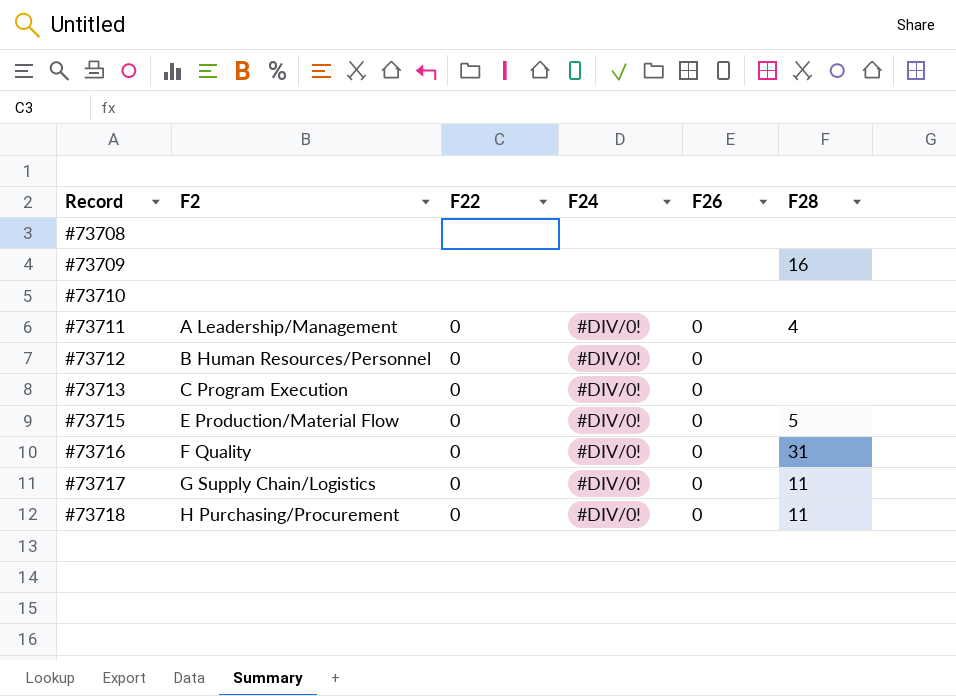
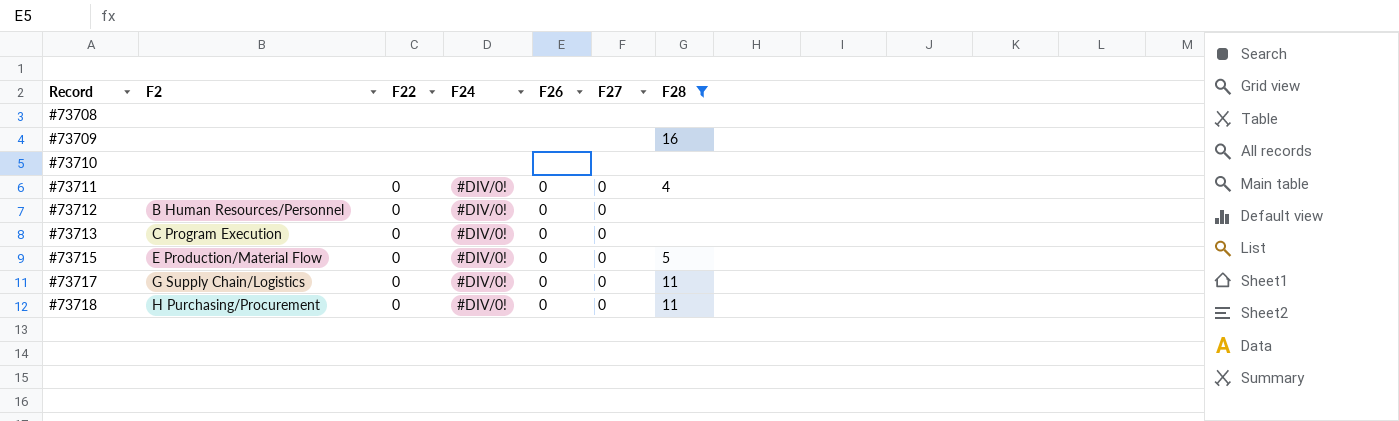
filter: none -> F28 != 31
column F27 | position: none -> 6
#73711 | F2: A Leadership/Management -> none

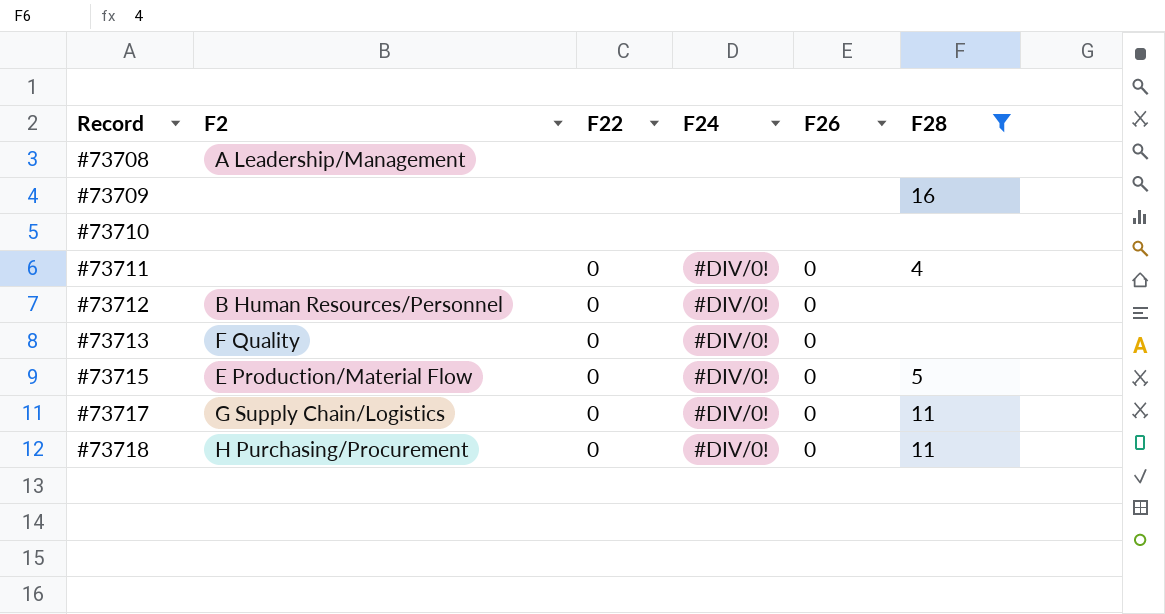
column F27 | position: 6 -> none
#73708 | F2: none -> A Leadership/Management
#73713 | F2: C Program Execution -> F Quality

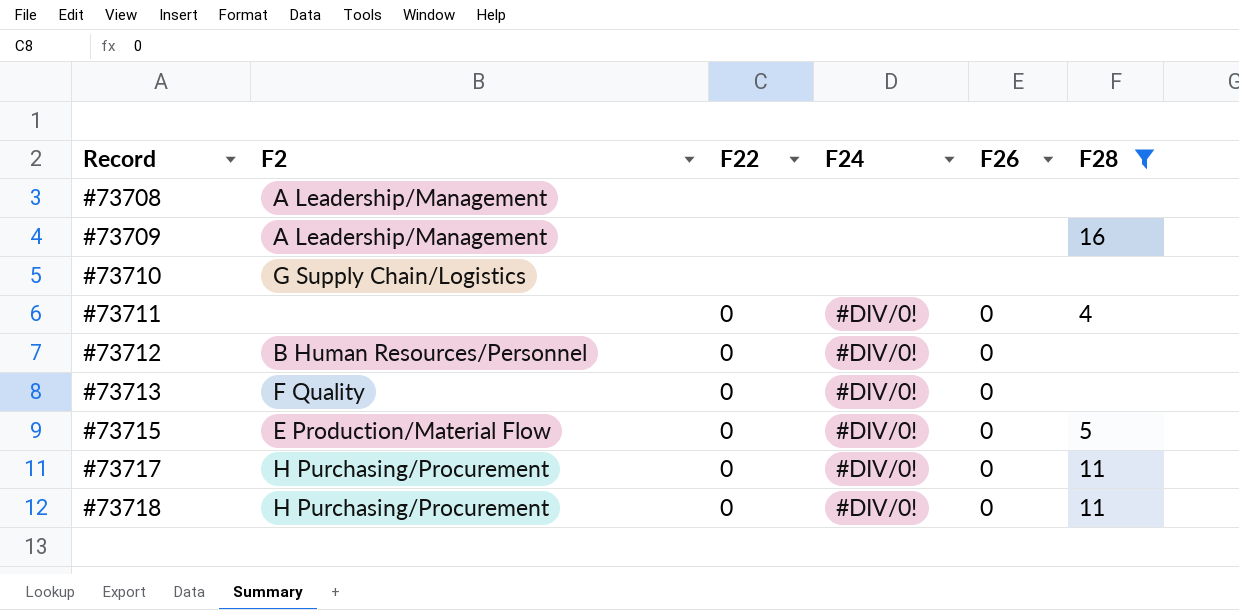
#73709 | F2: none -> A Leadership/Management
#73710 | F2: none -> G Supply Chain/Logistics
#73717 | F2: G Supply Chain/Logistics -> H Purchasing/Procurement

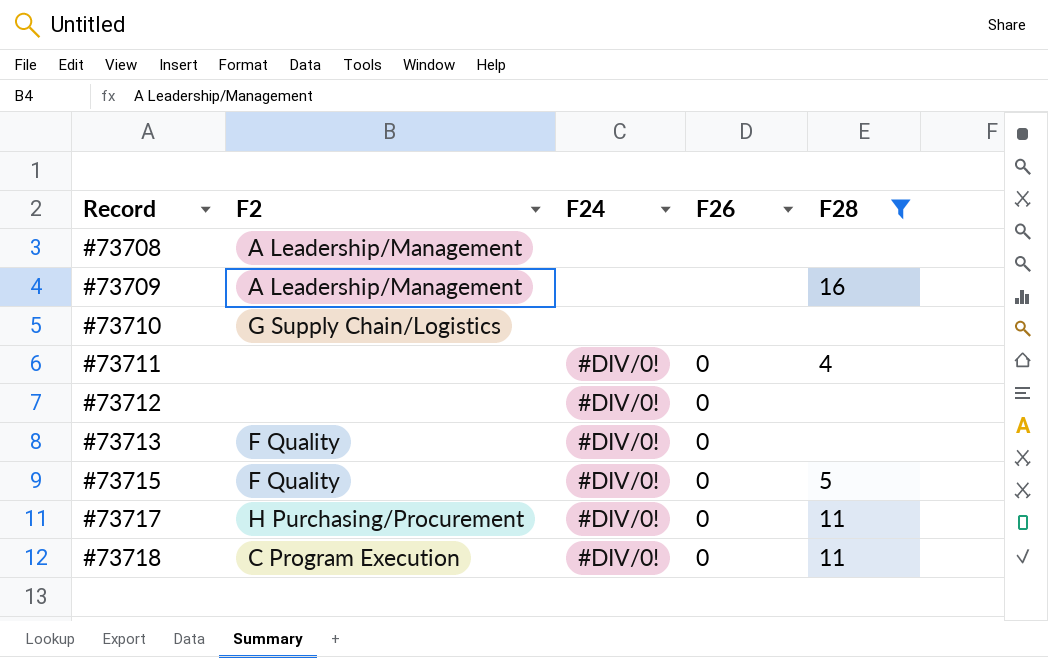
column F22 | position: 3 -> none
#73712 | F2: B Human Resources/Personnel -> none
#73715 | F2: E Production/Material Flow -> F Quality
#73718 | F2: H Purchasing/Procurement -> C Program Execution

